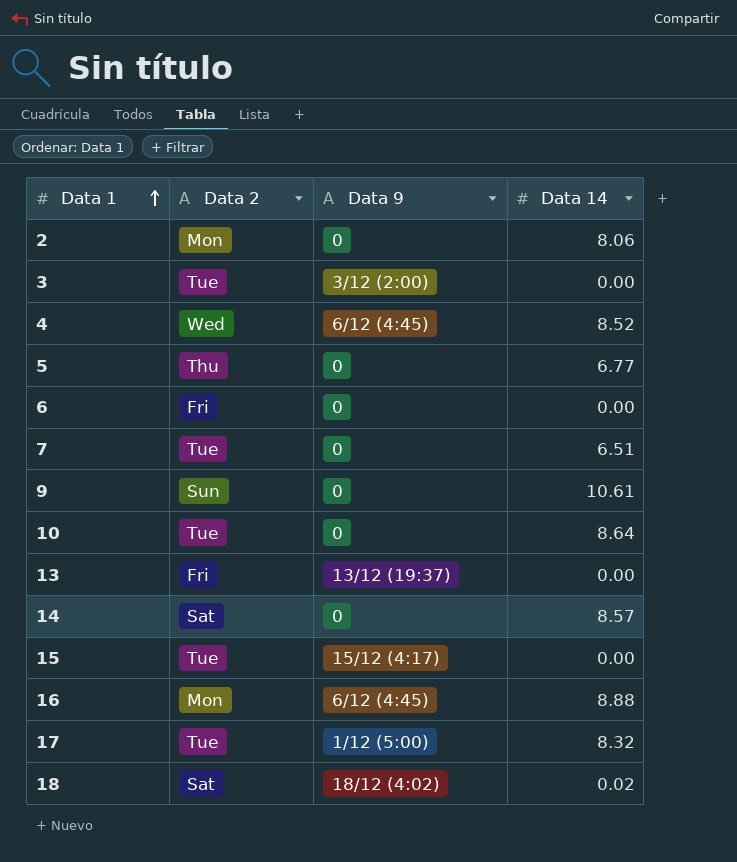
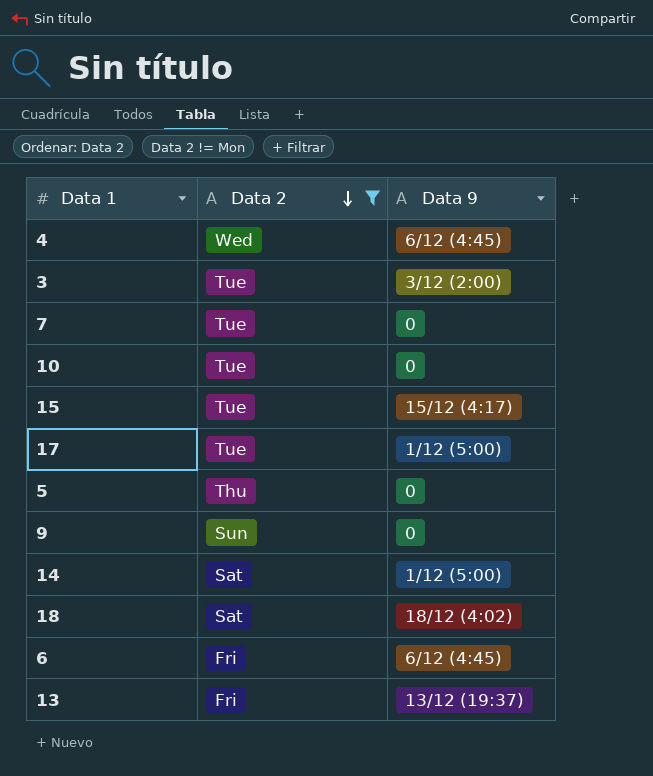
filter: none -> Data 2 != Mon
row order: Data 1 ascending -> Data 2 descending
column Data 14 | position: 4 -> none
14 | Data 9: 0 -> 1/12 (5:00)
6 | Data 9: 0 -> 6/12 (4:45)

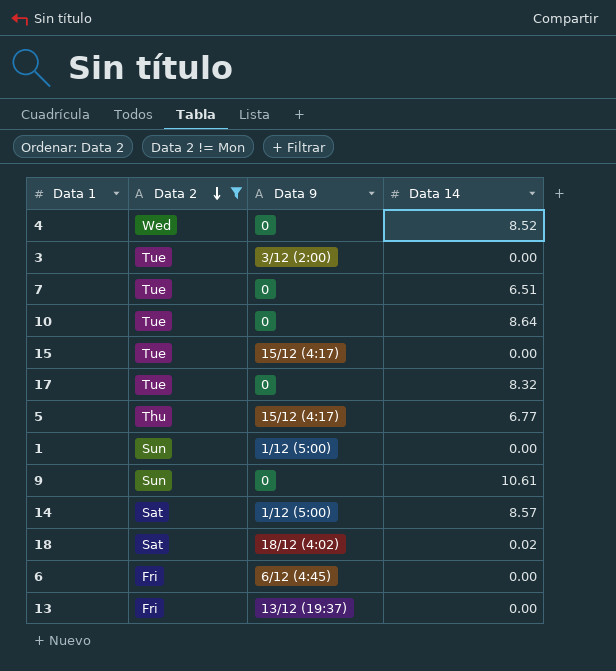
column Data 14 | position: none -> 4
4 | Data 9: 6/12 (4:45) -> 0
17 | Data 9: 1/12 (5:00) -> 0
5 | Data 9: 0 -> 15/12 (4:17)
row 1: none -> Sun | 1/12 (5:00) | 0.00

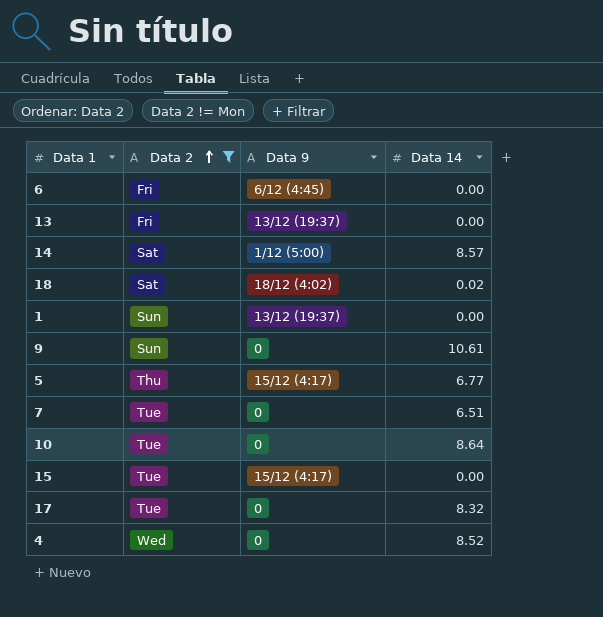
row order: Data 2 descending -> Data 2 ascending
row 3: Tue | 3/12 (2:00) | 0.00 -> none
1 | Data 9: 1/12 (5:00) -> 13/12 (19:37)

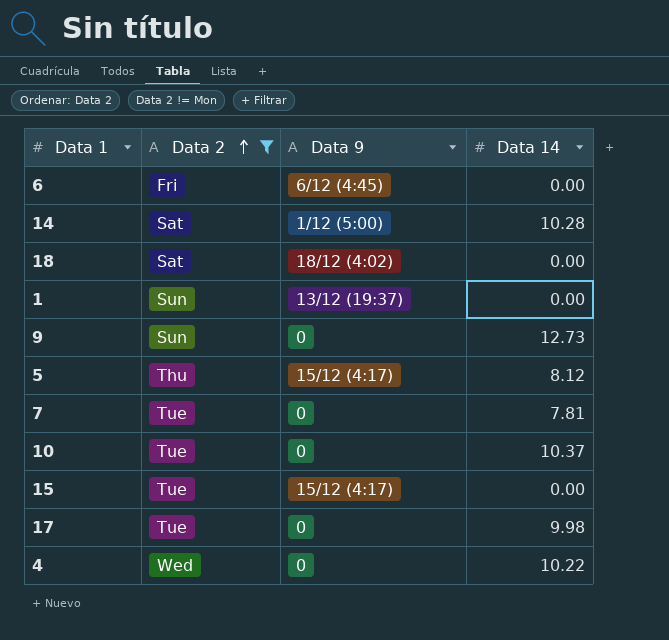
row 13: Fri | 13/12 (19:37) | 0.00 -> none
14 | Data 14: 8.57 -> 10.28
18 | Data 14: 0.02 -> 0.00
9 | Data 14: 10.61 -> 12.73
5 | Data 14: 6.77 -> 8.12
7 | Data 14: 6.51 -> 7.81
10 | Data 14: 8.64 -> 10.37
17 | Data 14: 8.32 -> 9.98
4 | Data 14: 8.52 -> 10.22

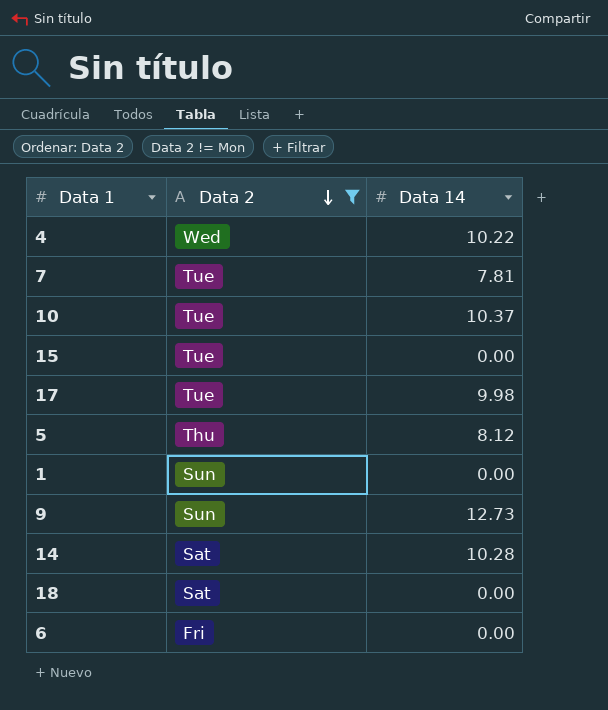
row order: Data 2 ascending -> Data 2 descending
column Data 9 | position: 3 -> none

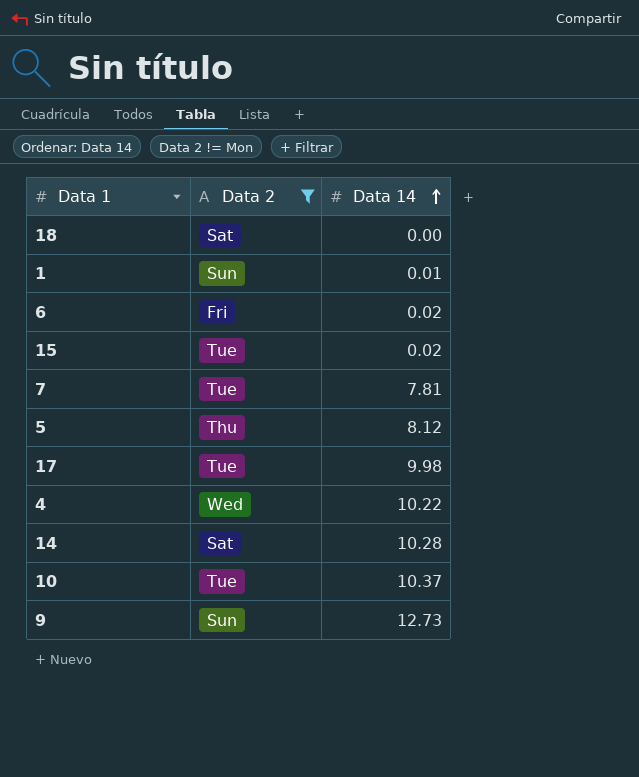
row order: Data 2 descending -> Data 14 ascending
1 | Data 14: 0.00 -> 0.01
6 | Data 14: 0.00 -> 0.02
15 | Data 14: 0.00 -> 0.02

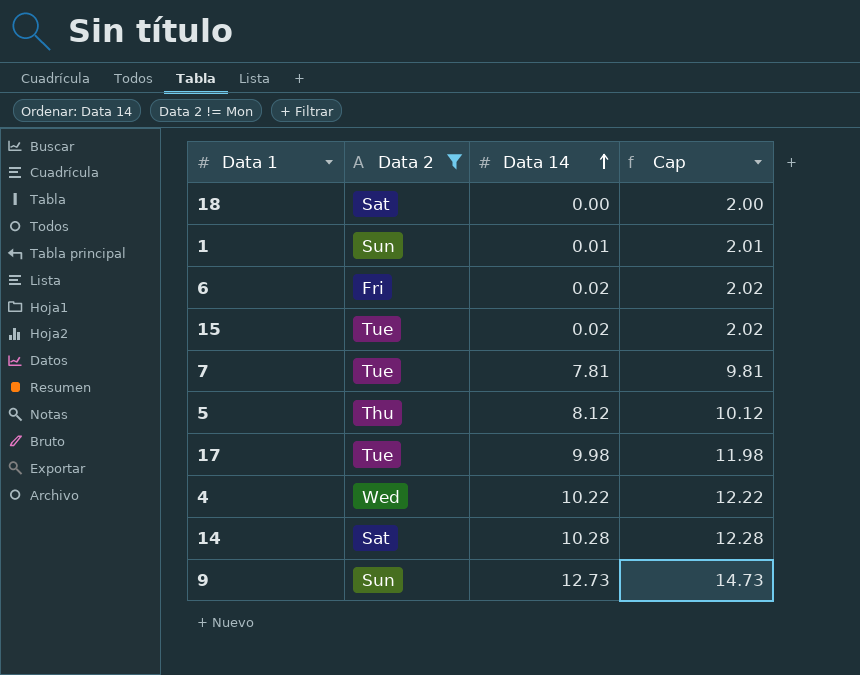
column Cap | formula: none -> [Data 14] + 2
row 10: Tue | 10.37 -> none

